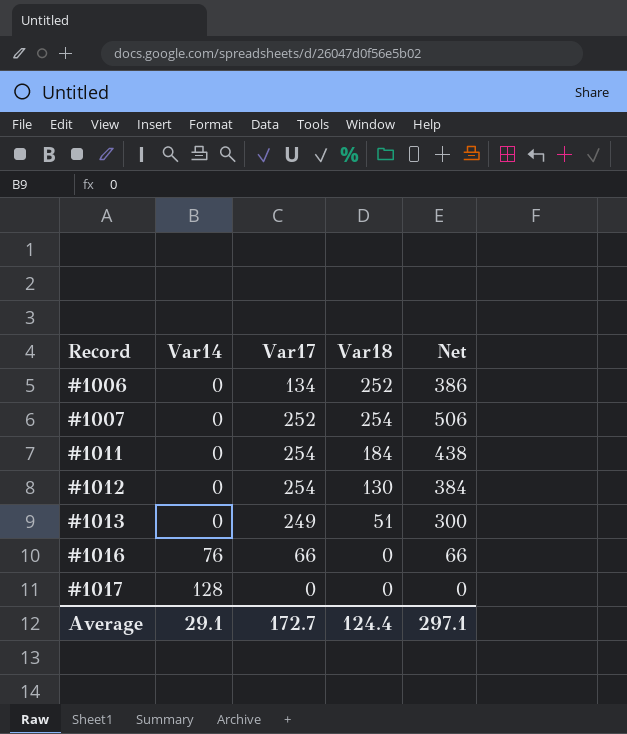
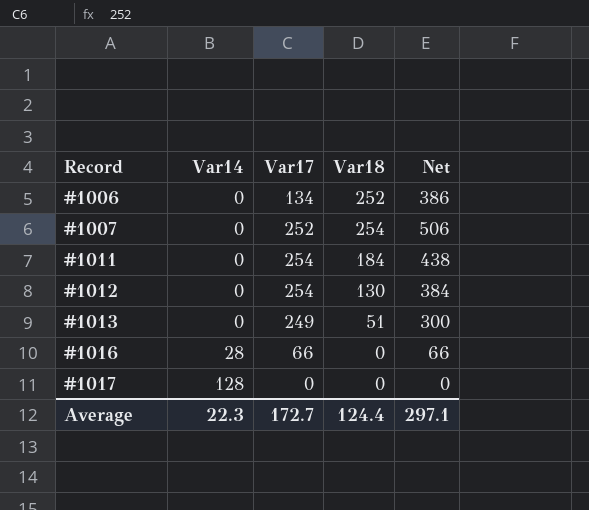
#1016 | Var14: 76 -> 28
Average | Var14: 29.1 -> 22.3

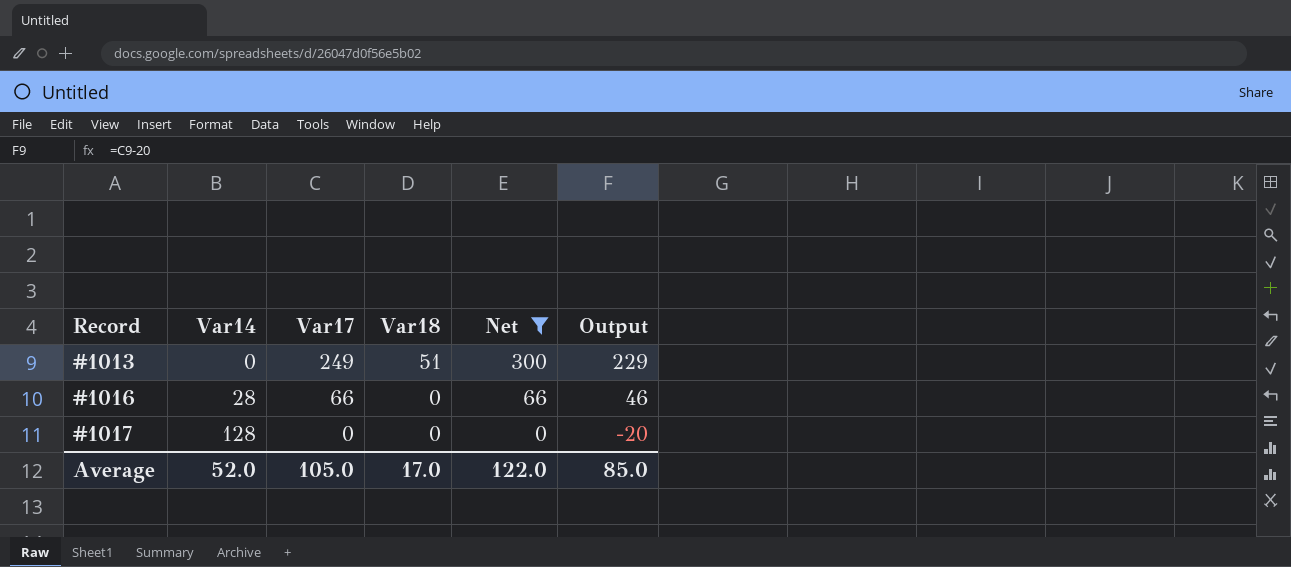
filter: none -> Net <= 300
column Output | formula: none -> [Var17] - 20
Average | Var14: 22.3 -> 52.0
Average | Var17: 172.7 -> 105.0
Average | Var18: 124.4 -> 17.0
Average | Net: 297.1 -> 122.0

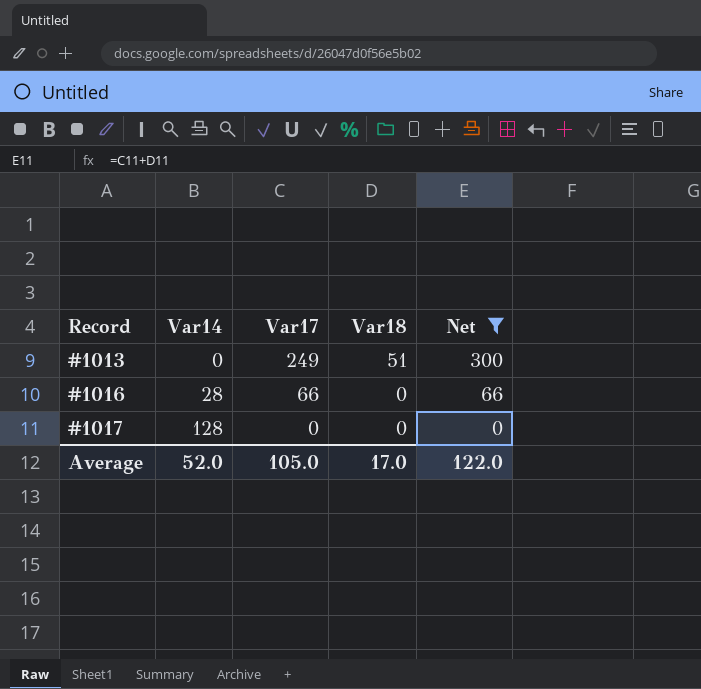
column Output | formula: [Var17] - 20 -> none

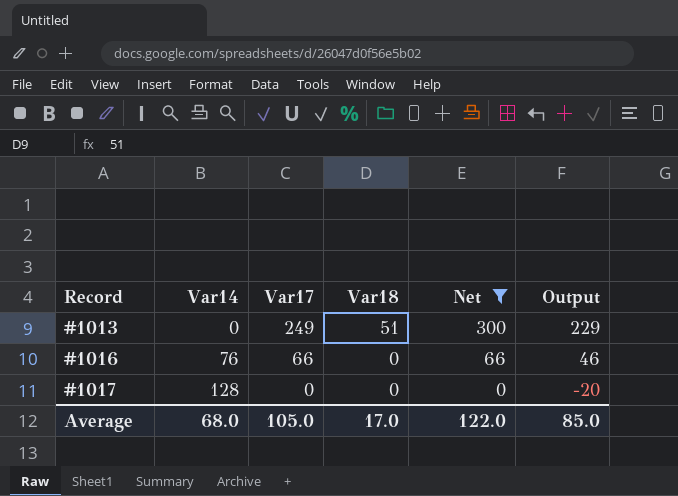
column Output | formula: none -> [Var17] - 20
#1016 | Var14: 28 -> 76
Average | Var14: 52.0 -> 68.0

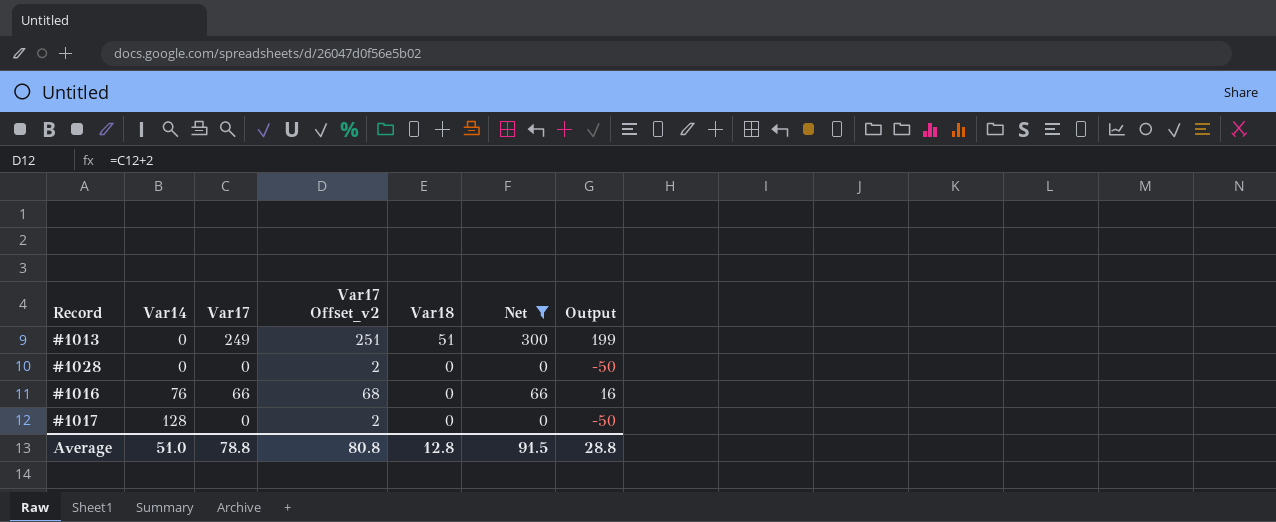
column Var17 Offset_v2 | formula: none -> [Var17] + 2
column Output | formula: [Var17] - 20 -> [Var17] - 50
row #1028: none -> 0 | 0 | 2 | 0 | 0 | -50
Average | Var14: 68.0 -> 51.0
Average | Var17: 105.0 -> 78.8
Average | Var18: 17.0 -> 12.8
Average | Net: 122.0 -> 91.5
Average | Output: 85.0 -> 28.8

